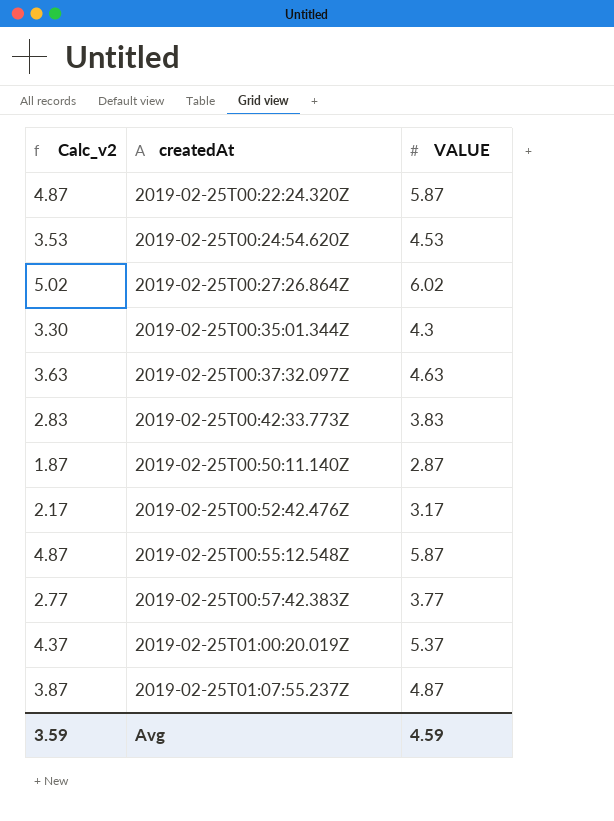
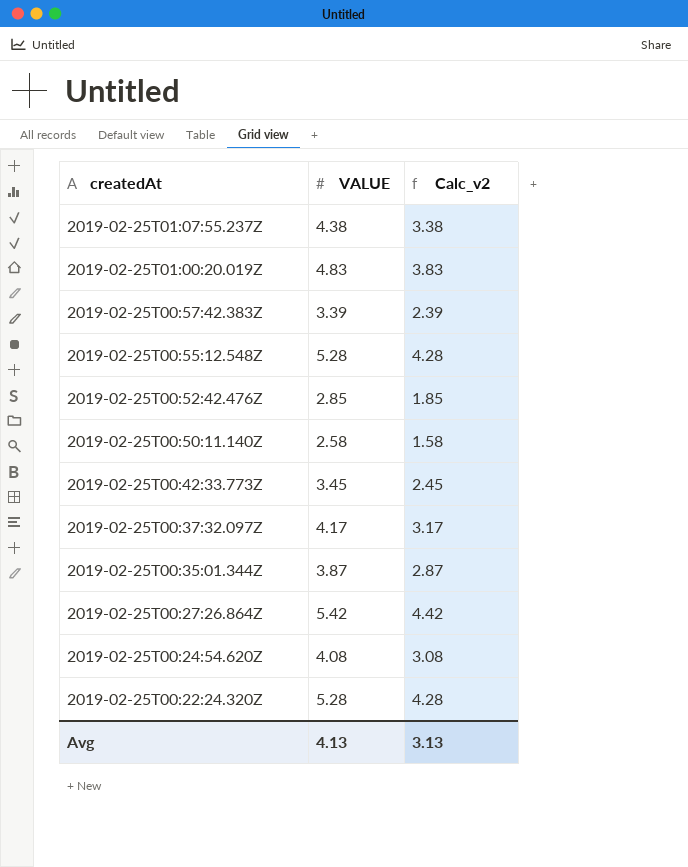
row order: createdAt ascending -> createdAt descending
column Calc_v2 | position: 1 -> 3
2019-02-25T01:07:55.237Z | VALUE: 4.87 -> 4.38
2019-02-25T01:07:55.237Z | Calc_v2: 3.87 -> 3.38
2019-02-25T01:00:20.019Z | VALUE: 5.37 -> 4.83
2019-02-25T01:00:20.019Z | Calc_v2: 4.37 -> 3.83
2019-02-25T00:57:42.383Z | VALUE: 3.77 -> 3.39
2019-02-25T00:57:42.383Z | Calc_v2: 2.77 -> 2.39
2019-02-25T00:55:12.548Z | VALUE: 5.87 -> 5.28
2019-02-25T00:55:12.548Z | Calc_v2: 4.87 -> 4.28
2019-02-25T00:52:42.476Z | VALUE: 3.17 -> 2.85
2019-02-25T00:52:42.476Z | Calc_v2: 2.17 -> 1.85
2019-02-25T00:50:11.140Z | VALUE: 2.87 -> 2.58
2019-02-25T00:50:11.140Z | Calc_v2: 1.87 -> 1.58
2019-02-25T00:42:33.773Z | VALUE: 3.83 -> 3.45
2019-02-25T00:42:33.773Z | Calc_v2: 2.83 -> 2.45
2019-02-25T00:37:32.097Z | VALUE: 4.63 -> 4.17
2019-02-25T00:37:32.097Z | Calc_v2: 3.63 -> 3.17
2019-02-25T00:35:01.344Z | VALUE: 4.3 -> 3.87
2019-02-25T00:35:01.344Z | Calc_v2: 3.30 -> 2.87
2019-02-25T00:27:26.864Z | VALUE: 6.02 -> 5.42
2019-02-25T00:27:26.864Z | Calc_v2: 5.02 -> 4.42
2019-02-25T00:24:54.620Z | VALUE: 4.53 -> 4.08
2019-02-25T00:24:54.620Z | Calc_v2: 3.53 -> 3.08
2019-02-25T00:22:24.320Z | VALUE: 5.87 -> 5.28
2019-02-25T00:22:24.320Z | Calc_v2: 4.87 -> 4.28
Avg | VALUE: 4.59 -> 4.13
Avg | Calc_v2: 3.59 -> 3.13

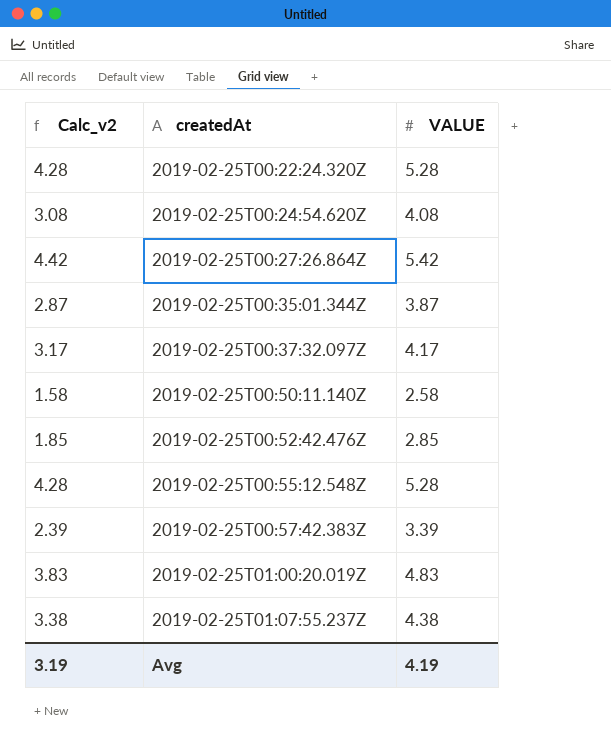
row order: createdAt descending -> createdAt ascending
column Calc_v2 | position: 3 -> 1
row 2019-02-25T00:42:33.773Z: 3.45 | 2.45 -> none
Avg | Calc_v2: 3.13 -> 3.19
Avg | VALUE: 4.13 -> 4.19

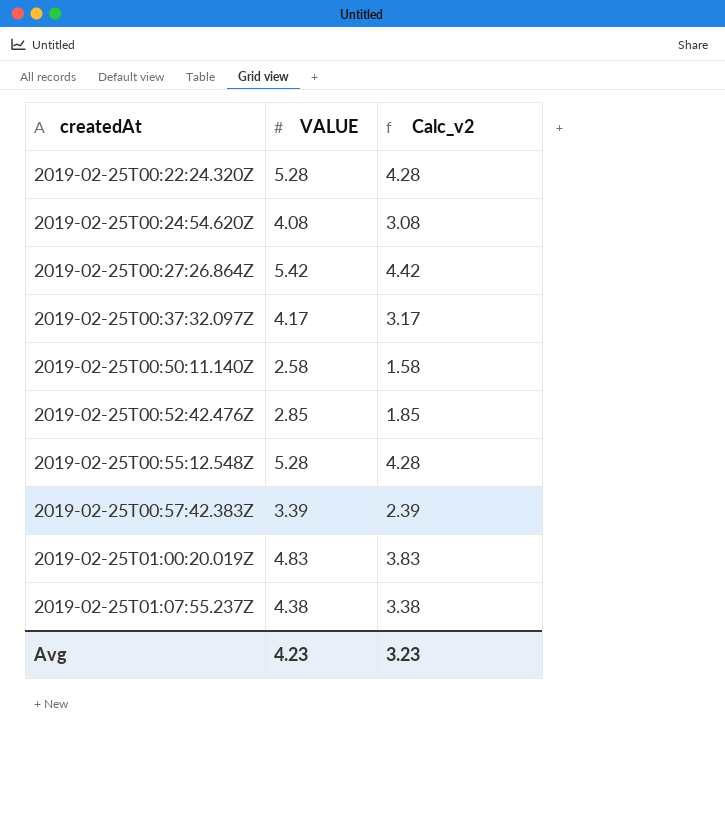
column Calc_v2 | position: 1 -> 3
row 2019-02-25T00:35:01.344Z: 2.87 | 3.87 -> none
Avg | VALUE: 4.19 -> 4.23
Avg | Calc_v2: 3.19 -> 3.23

